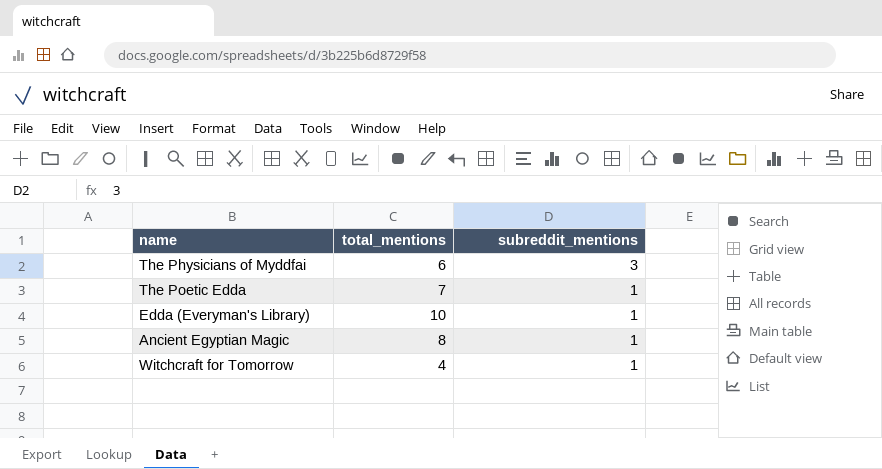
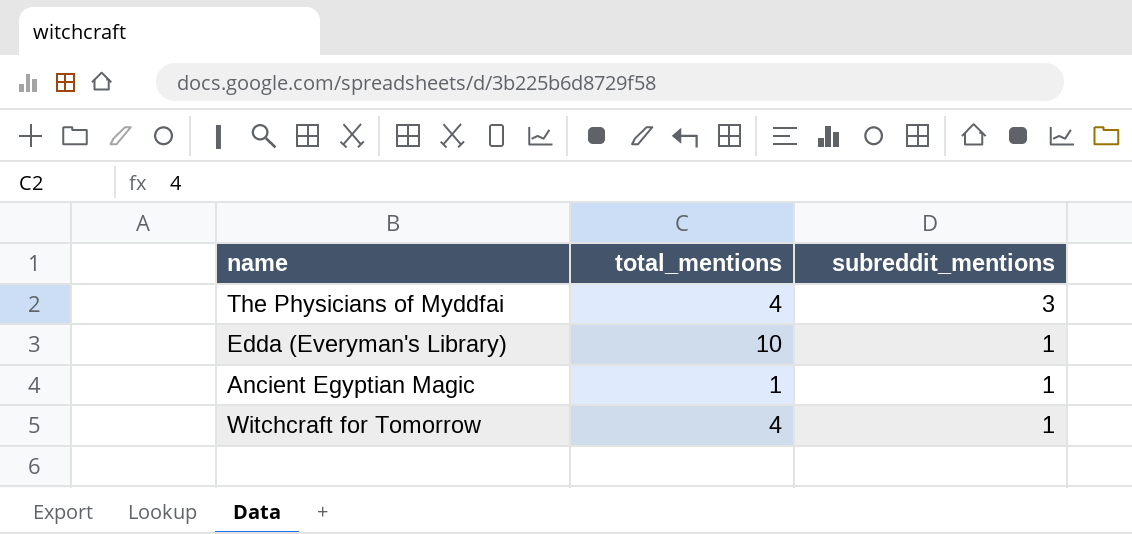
row The Poetic Edda: 7 | 1 -> none
The Physicians of Myddfai | total_mentions: 6 -> 4
Ancient Egyptian Magic | total_mentions: 8 -> 1

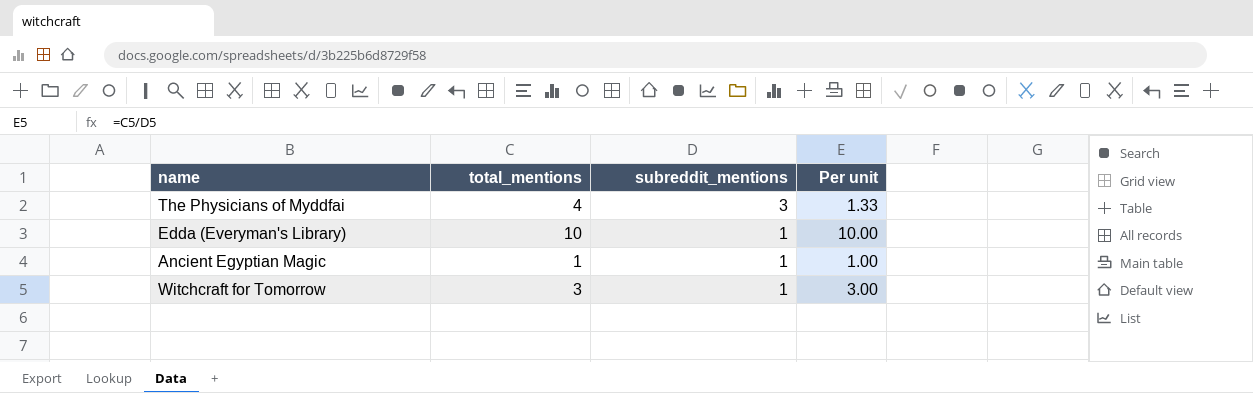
column Per unit | formula: none -> [total_mentions] / [subreddit_mentions]
Witchcraft for Tomorrow | total_mentions: 4 -> 3

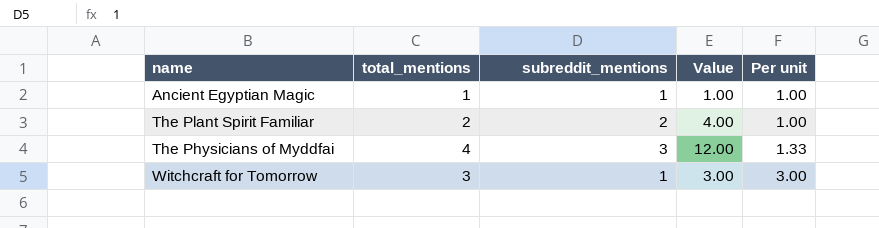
row order: subreddit_mentions descending -> Per unit ascending
column Value | formula: none -> [total_mentions] * [subreddit_mentions]
row Edda (Everyman's Library): 10 | 1 | 10.00 -> none
row The Plant Spirit Familiar: none -> 2 | 2 | 4.00 | 1.00

